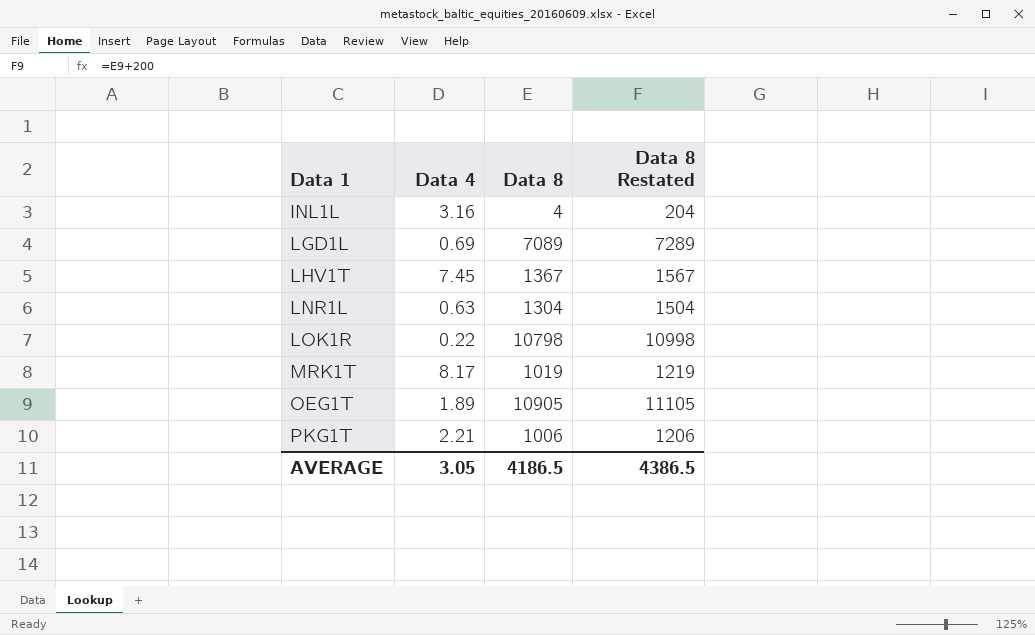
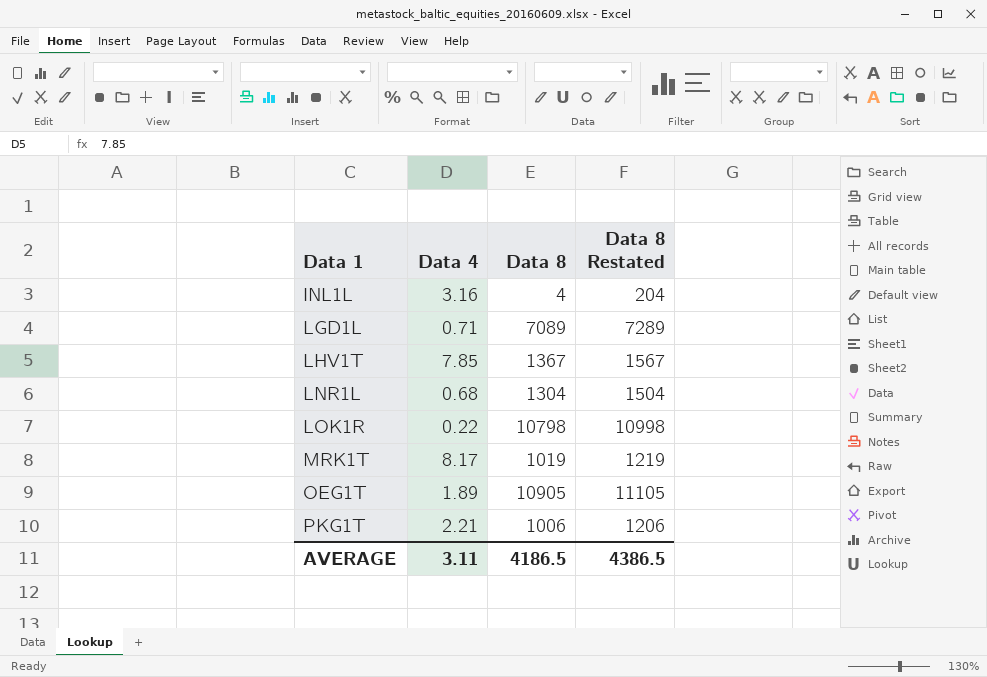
LGD1L | Data 4: 0.69 -> 0.71
LHV1T | Data 4: 7.45 -> 7.85
LNR1L | Data 4: 0.63 -> 0.68
AVERAGE | Data 4: 3.05 -> 3.11

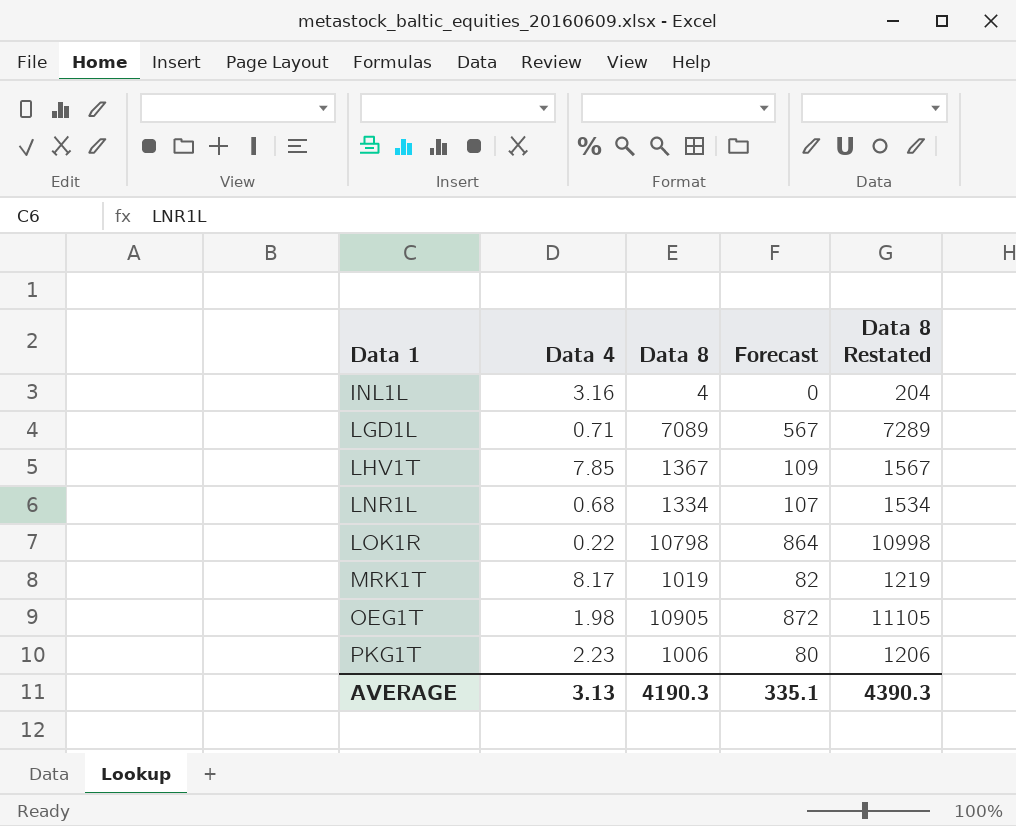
column Forecast | formula: none -> [Data 8] * 0.08
LNR1L | Data 8: 1304 -> 1334
LNR1L | Data 8 Restated: 1504 -> 1534
OEG1T | Data 4: 1.89 -> 1.98
PKG1T | Data 4: 2.21 -> 2.23
AVERAGE | Data 4: 3.11 -> 3.13
AVERAGE | Data 8: 4186.5 -> 4190.3
AVERAGE | Data 8 Restated: 4386.5 -> 4390.3

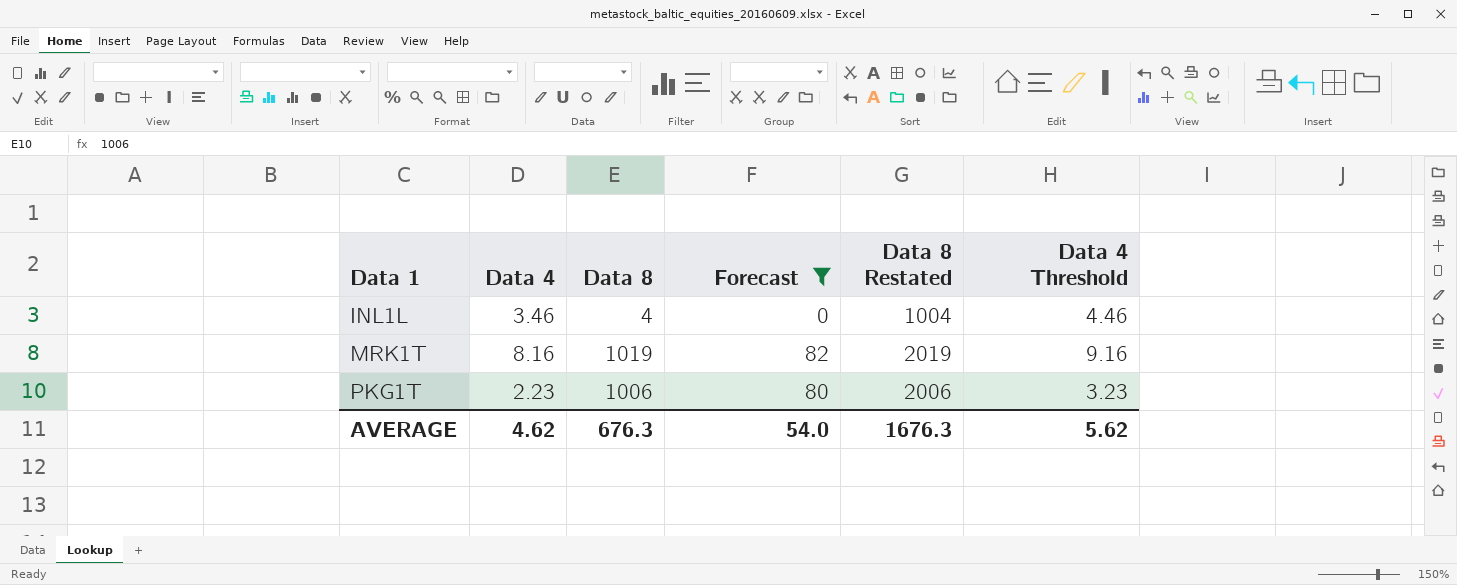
filter: none -> Forecast <= 82
column Data 8 Restated | formula: [Data 8] + 200 -> [Data 8] + 1000
column Data 4 Threshold | formula: none -> [Data 4] + 1
INL1L | Data 4: 3.16 -> 3.46
MRK1T | Data 4: 8.17 -> 8.16
AVERAGE | Data 4: 3.13 -> 4.62
AVERAGE | Data 8: 4190.3 -> 676.3
AVERAGE | Forecast: 335.1 -> 54.0
AVERAGE | Data 8 Restated: 4390.3 -> 1676.3

